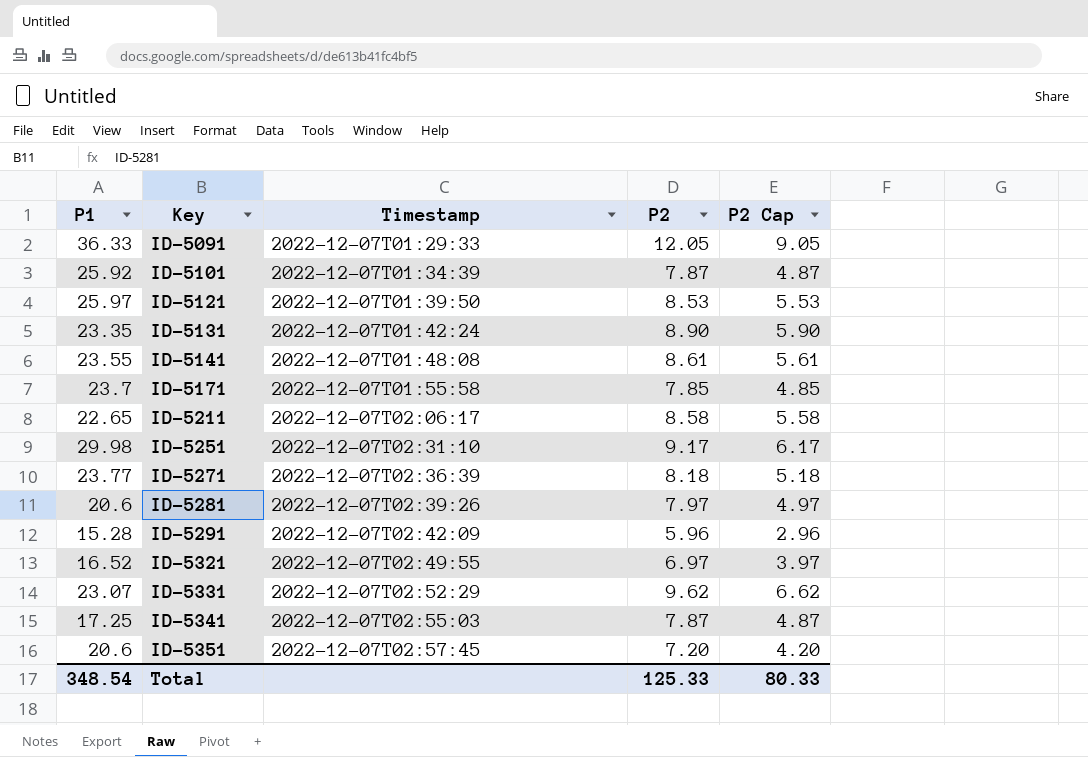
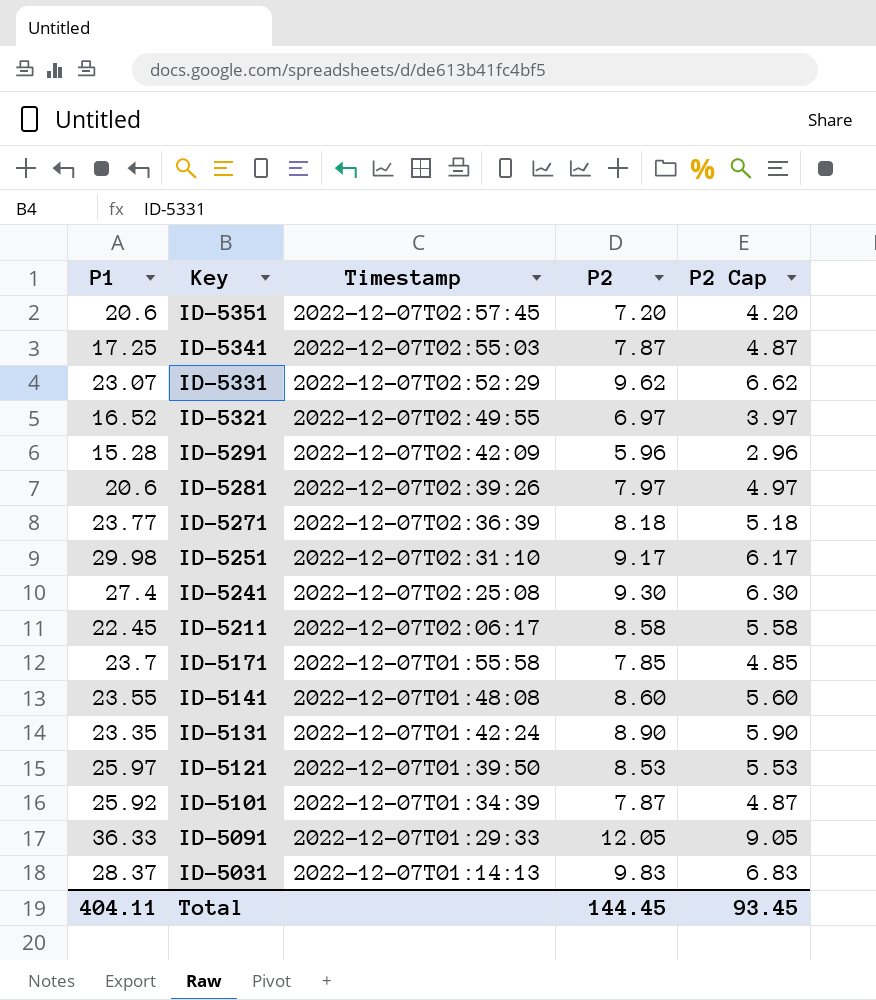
row order: Key ascending -> Key descending
row ID-5241: none -> 27.4 | 2022-12-07T02:25:08 | 9.30 | 6.30
ID-5211 | P1: 22.65 -> 22.45
ID-5141 | P2: 8.61 -> 8.60
ID-5141 | P2 Cap: 5.61 -> 5.60
row ID-5031: none -> 28.37 | 2022-12-07T01:14:13 | 9.83 | 6.83
Total | P1: 348.54 -> 404.11
Total | P2: 125.33 -> 144.45
Total | P2 Cap: 80.33 -> 93.45

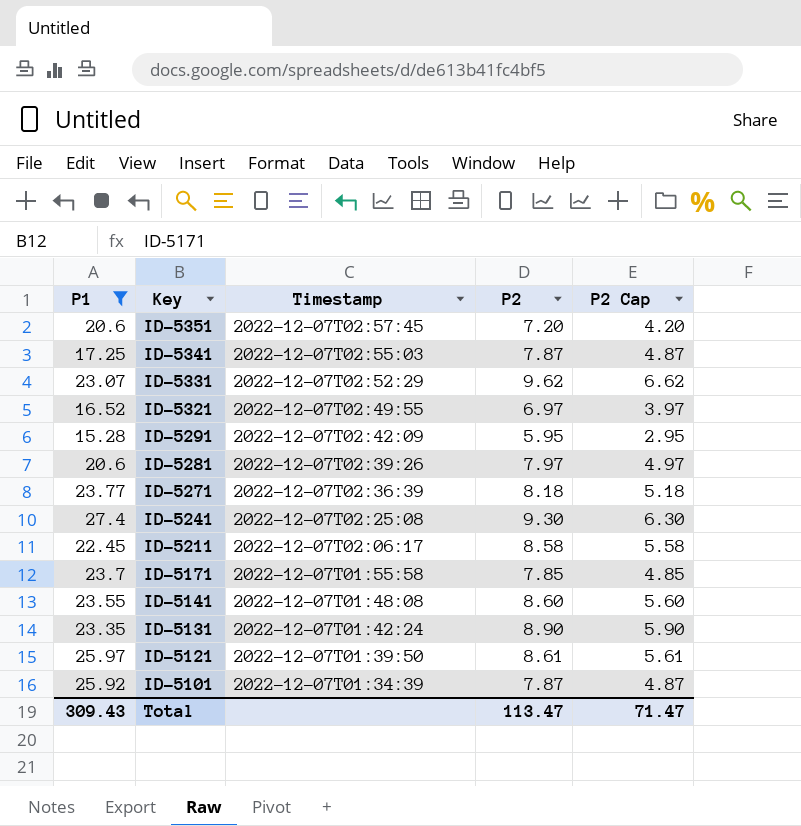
filter: none -> P1 <= 27.4
ID-5291 | P2: 5.96 -> 5.95
ID-5291 | P2 Cap: 2.96 -> 2.95
ID-5121 | P2: 8.53 -> 8.61
ID-5121 | P2 Cap: 5.53 -> 5.61
Total | P1: 404.11 -> 309.43
Total | P2: 144.45 -> 113.47
Total | P2 Cap: 93.45 -> 71.47

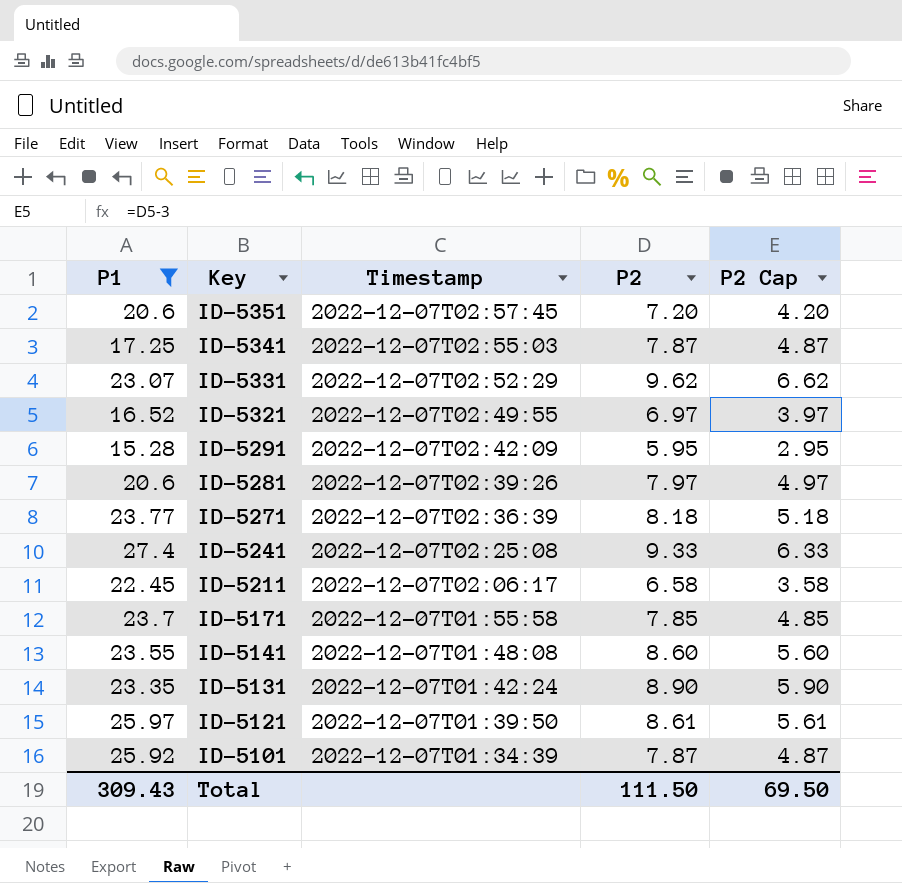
ID-5241 | P2: 9.30 -> 9.33
ID-5241 | P2 Cap: 6.30 -> 6.33
ID-5211 | P2: 8.58 -> 6.58
ID-5211 | P2 Cap: 5.58 -> 3.58
Total | P2: 113.47 -> 111.50
Total | P2 Cap: 71.47 -> 69.50

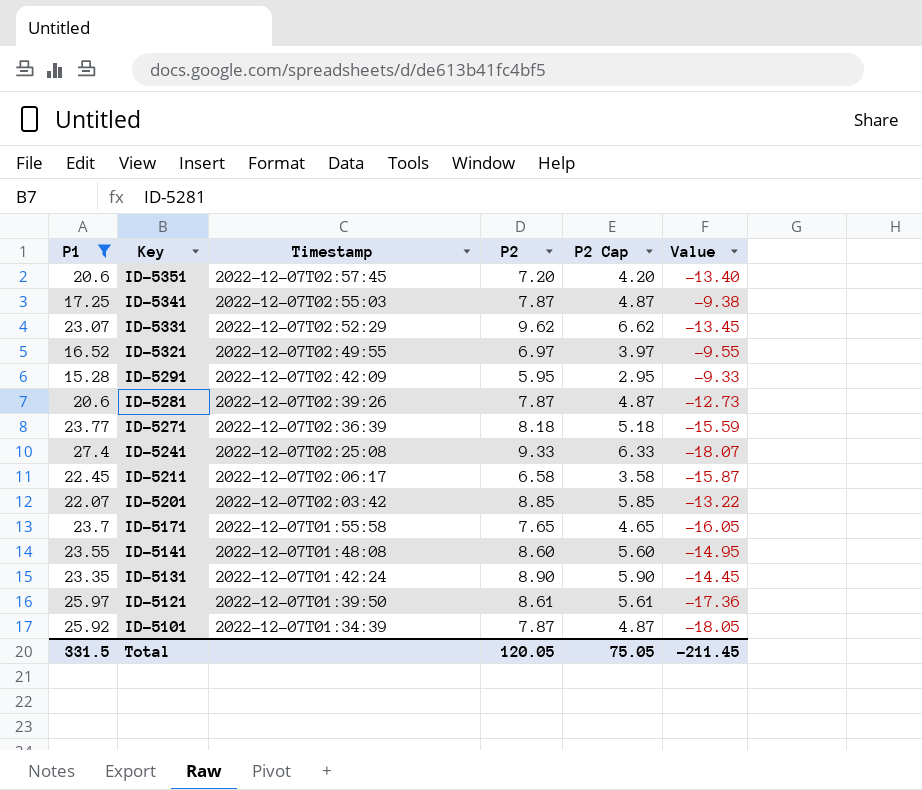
column Value | formula: none -> [P2] - [P1]
ID-5281 | P2: 7.97 -> 7.87
ID-5281 | P2 Cap: 4.97 -> 4.87
row ID-5201: none -> 22.07 | 2022-12-07T02:03:42 | 8.85 | 5.85 | -13.22
ID-5171 | P2: 7.85 -> 7.65
ID-5171 | P2 Cap: 4.85 -> 4.65
Total | P1: 309.43 -> 331.5
Total | P2: 111.50 -> 120.05
Total | P2 Cap: 69.50 -> 75.05

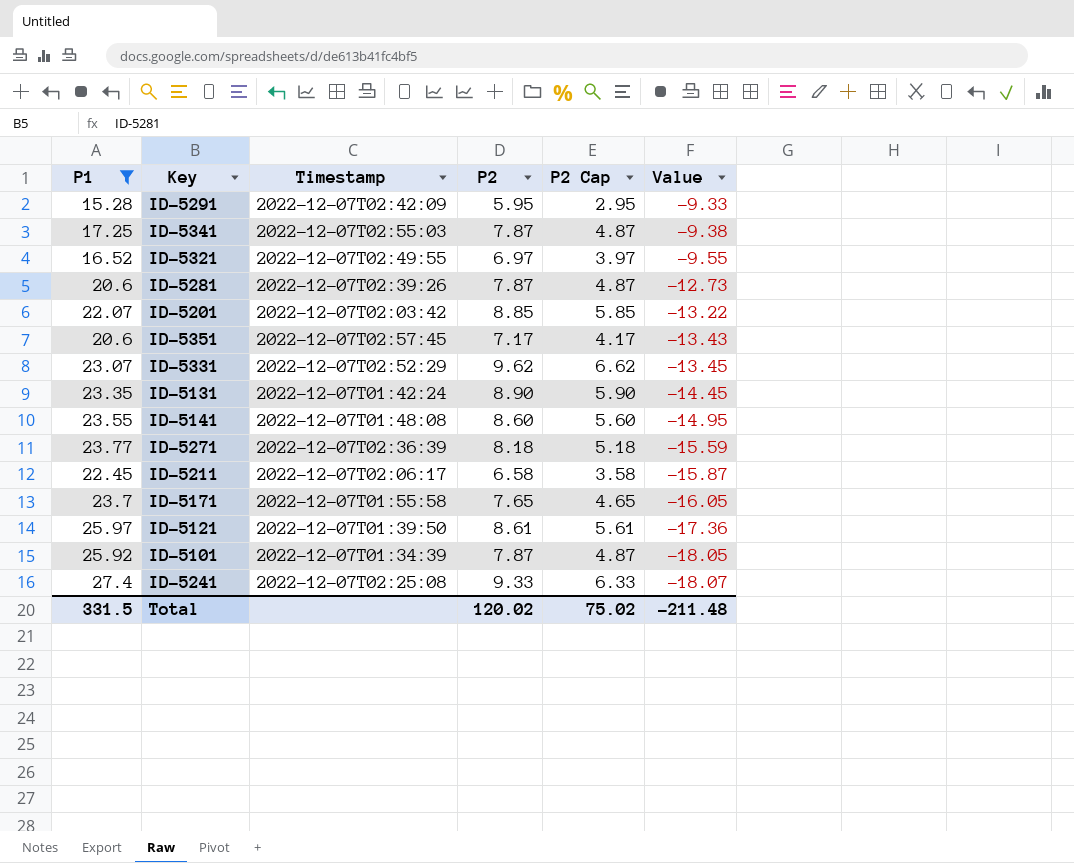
row order: Key descending -> Value descending
ID-5351 | P2: 7.20 -> 7.17
ID-5351 | P2 Cap: 4.20 -> 4.17
ID-5351 | Value: -13.40 -> -13.43
Total | P2: 120.05 -> 120.02
Total | P2 Cap: 75.05 -> 75.02
Total | Value: -211.45 -> -211.48

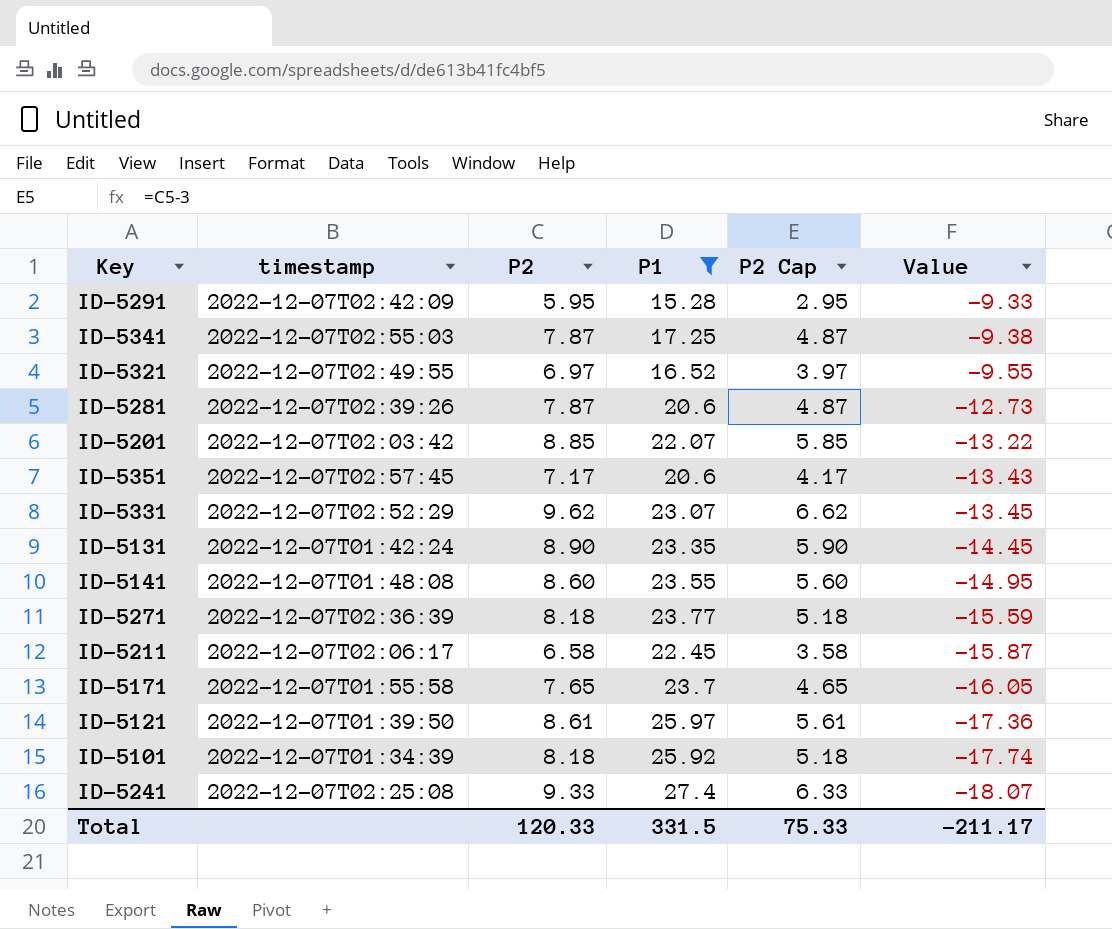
column name: Timestamp -> timestamp
column P1 | position: 1 -> 4
ID-5101 | P2: 7.87 -> 8.18
ID-5101 | P2 Cap: 4.87 -> 5.18
ID-5101 | Value: -18.05 -> -17.74
Total | P2: 120.02 -> 120.33
Total | P2 Cap: 75.02 -> 75.33
Total | Value: -211.48 -> -211.17

